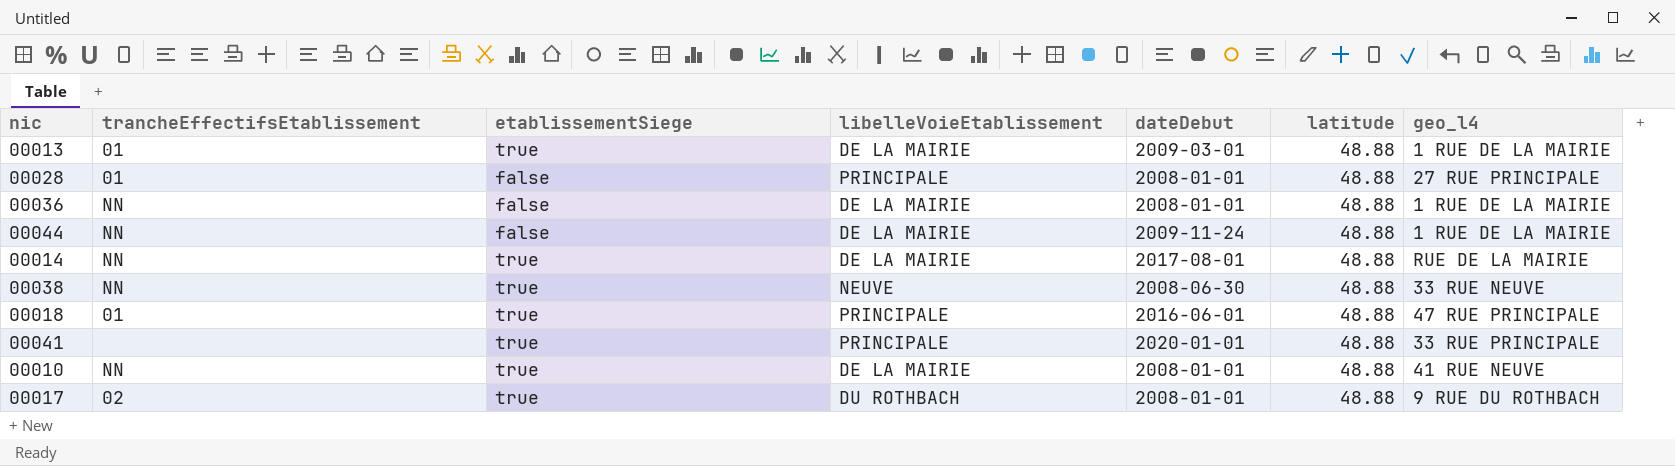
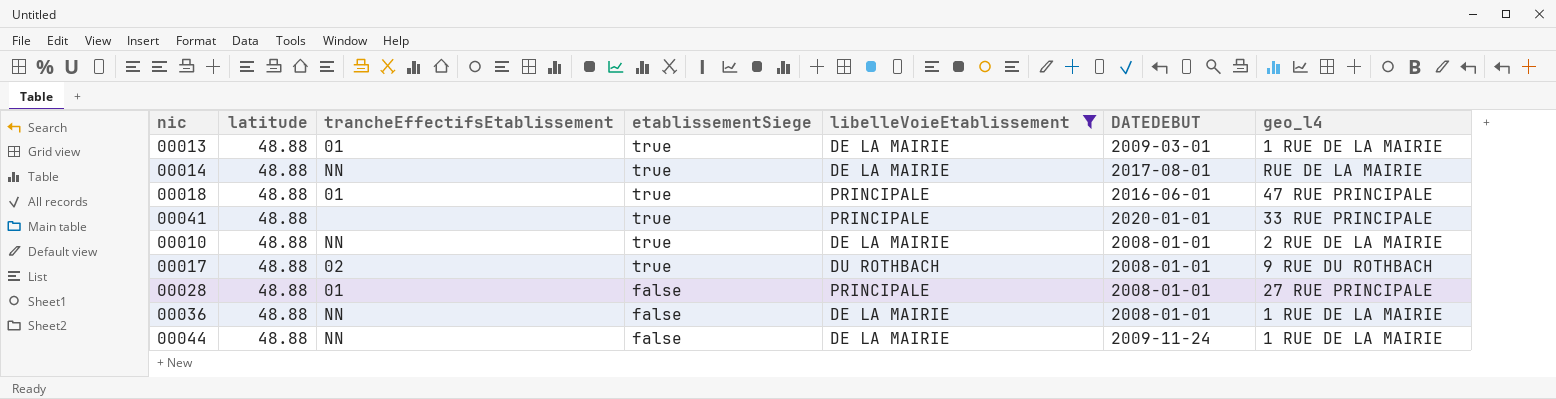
filter: none -> libelleVoieEtablissement != NEUVE
row order: none -> etablissementSiege descending
column latitude | position: 6 -> 2
column name: dateDebut -> DATEDEBUT
00010 | geo_l4: 41 RUE NEUVE -> 2 RUE DE LA MAIRIE

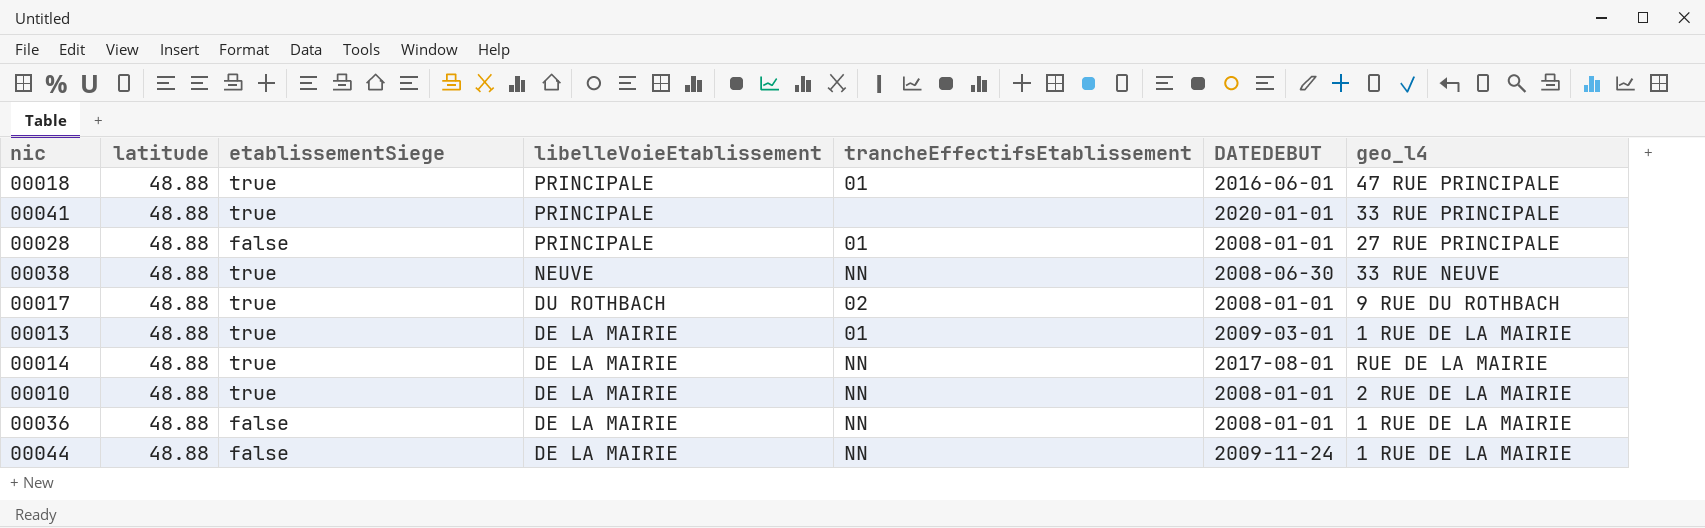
filter: libelleVoieEtablissement != NEUVE -> none
row order: etablissementSiege descending -> libelleVoieEtablissement descending
column trancheEffectifsEtablissement | position: 3 -> 5

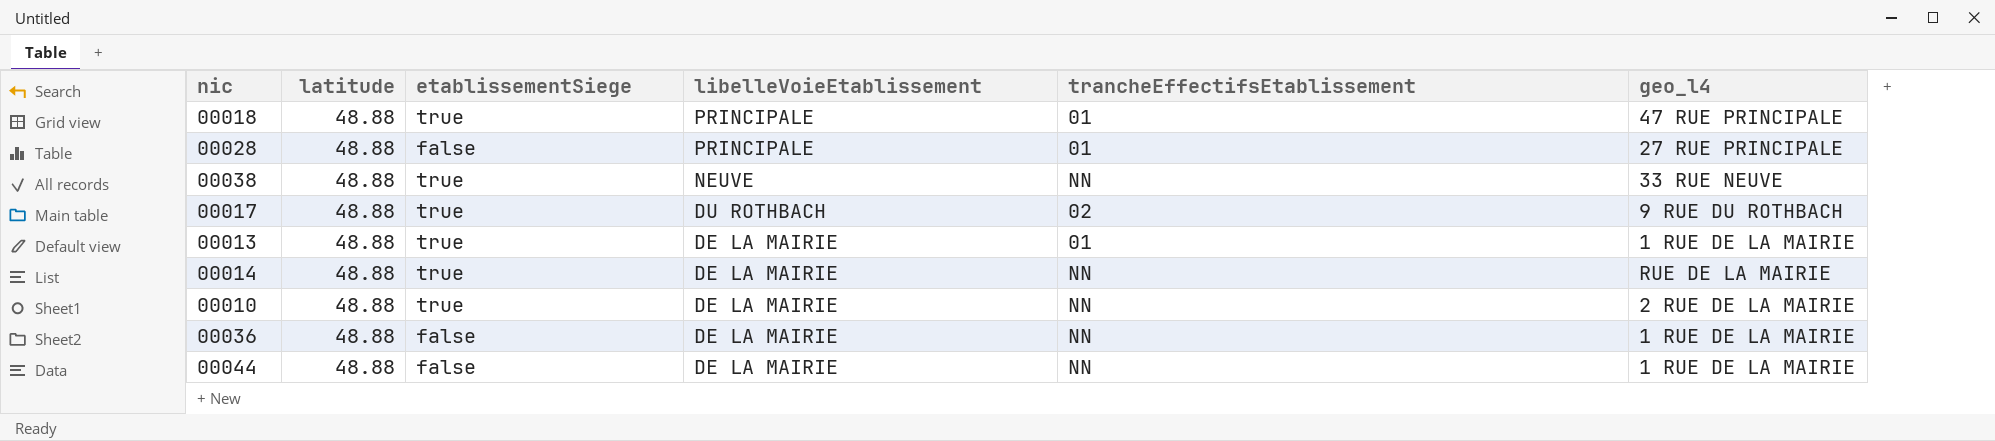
column DATEDEBUT | position: 6 -> none
row 00041: 48.88 | true | PRINCIPALE | none | 2020-01-01 | 33 RUE PRINCIPALE -> none

